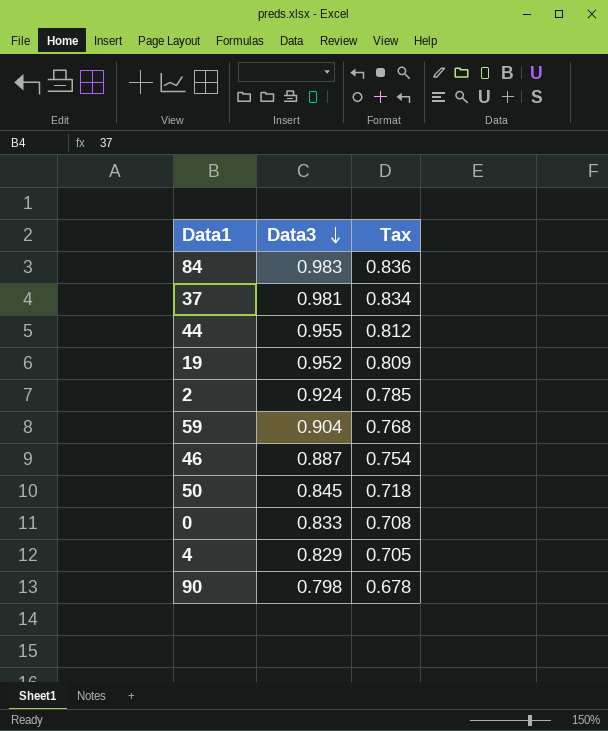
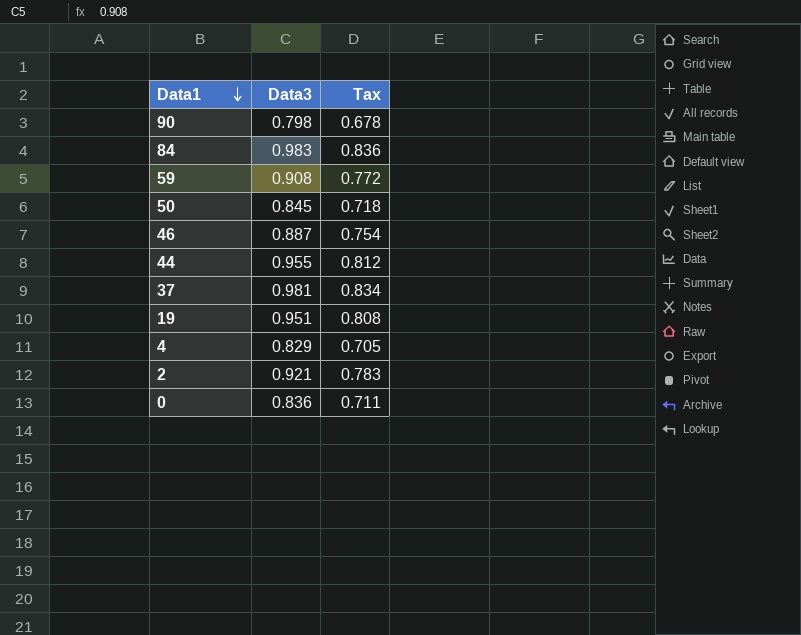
row order: Data3 descending -> Data1 descending
59 | Data3: 0.904 -> 0.908
59 | Tax: 0.768 -> 0.772
19 | Data3: 0.952 -> 0.951
19 | Tax: 0.809 -> 0.808
2 | Data3: 0.924 -> 0.921
2 | Tax: 0.785 -> 0.783
0 | Data3: 0.833 -> 0.836
0 | Tax: 0.708 -> 0.711

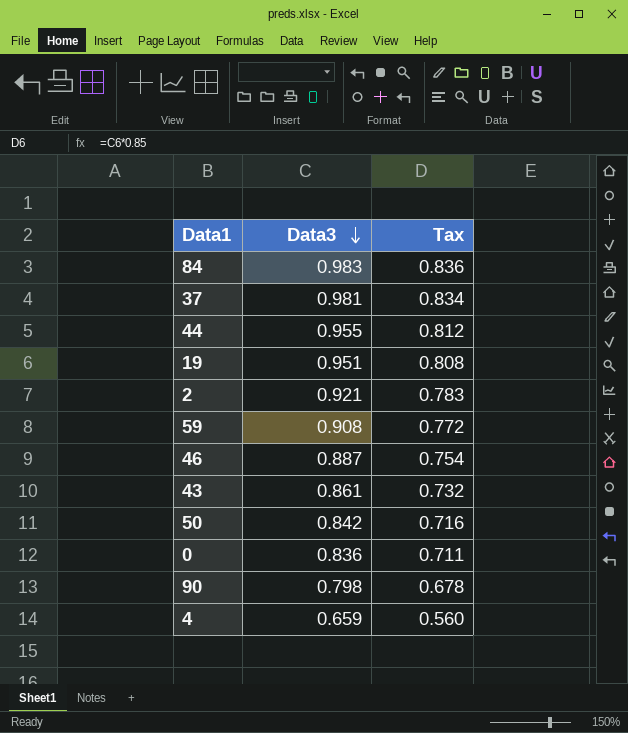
row order: Data1 descending -> Data3 descending
row 43: none -> 0.861 | 0.732
50 | Data3: 0.845 -> 0.842
50 | Tax: 0.718 -> 0.716
4 | Data3: 0.829 -> 0.659
4 | Tax: 0.705 -> 0.560

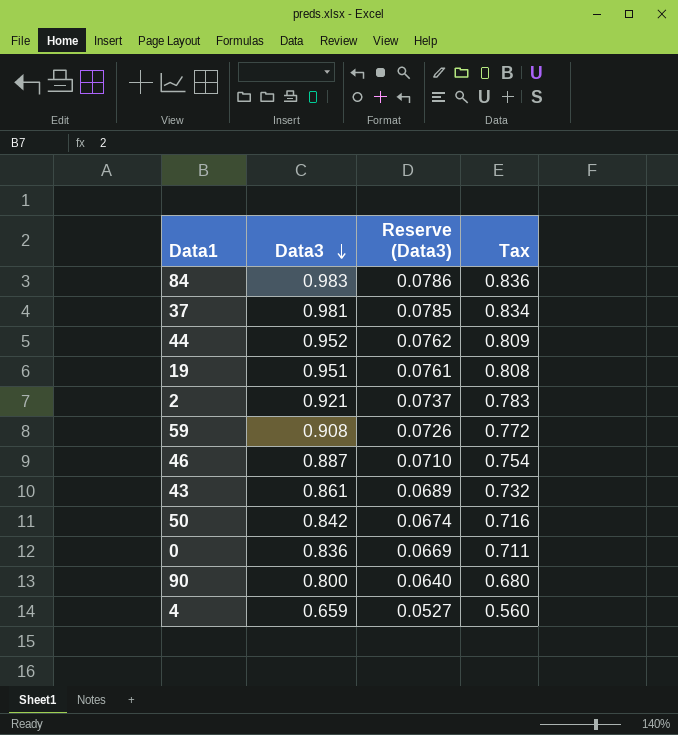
column Reserve (Data3) | formula: none -> [Data3] * 0.08
44 | Data3: 0.955 -> 0.952
44 | Tax: 0.812 -> 0.809
90 | Data3: 0.798 -> 0.800
90 | Tax: 0.678 -> 0.680

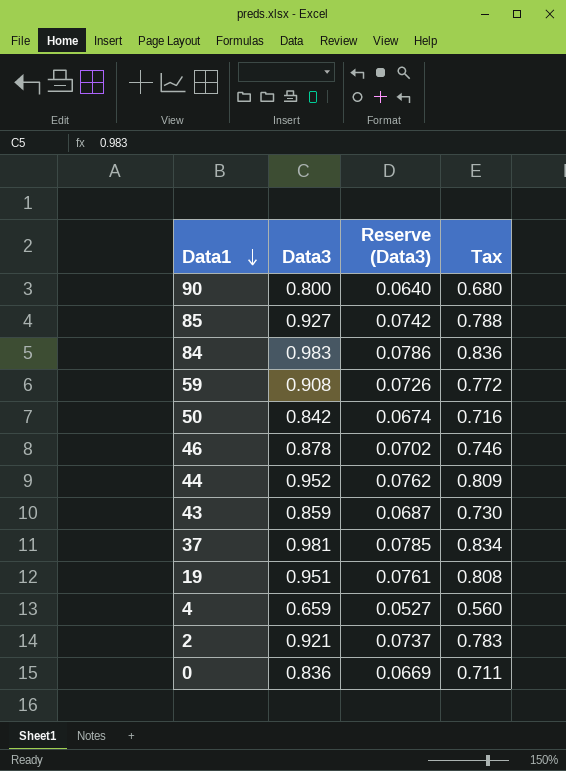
row order: Data3 descending -> Data1 descending
row 85: none -> 0.927 | 0.0742 | 0.788
46 | Data3: 0.887 -> 0.878
46 | Reserve (Data3): 0.0710 -> 0.0702
46 | Tax: 0.754 -> 0.746
43 | Data3: 0.861 -> 0.859
43 | Reserve (Data3): 0.0689 -> 0.0687
43 | Tax: 0.732 -> 0.730

